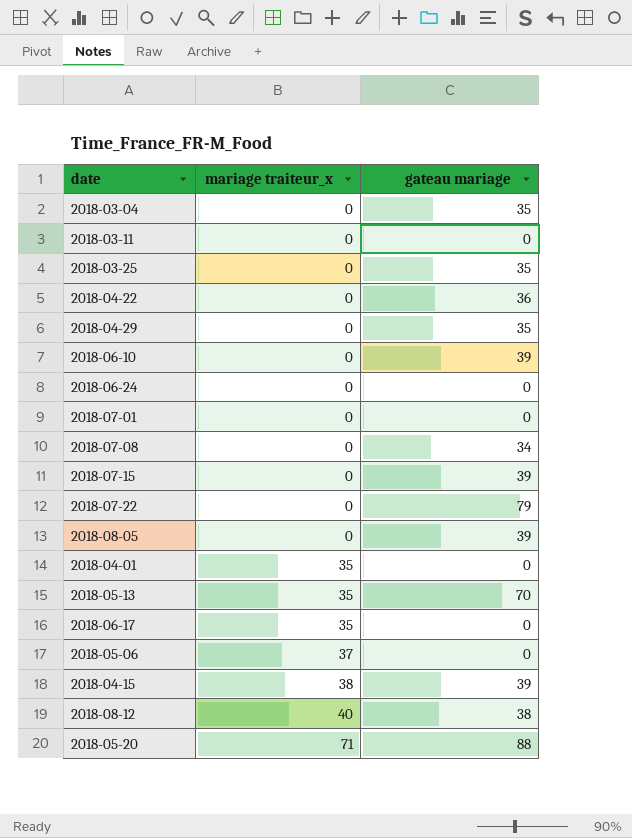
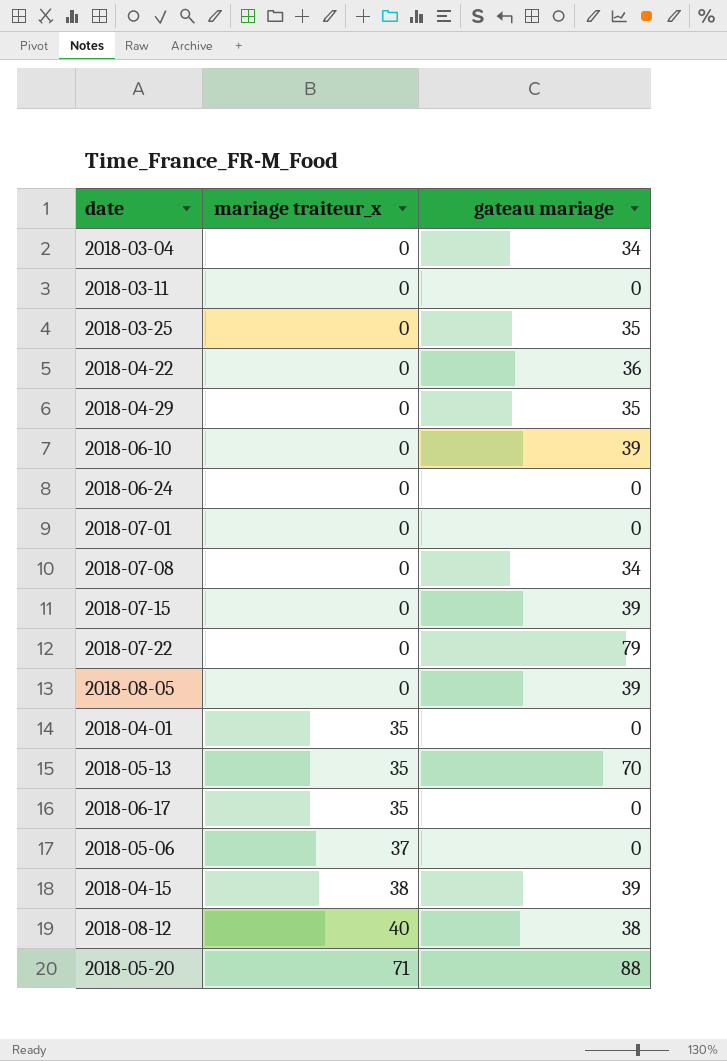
2018-03-04 | gateau mariage: 35 -> 34

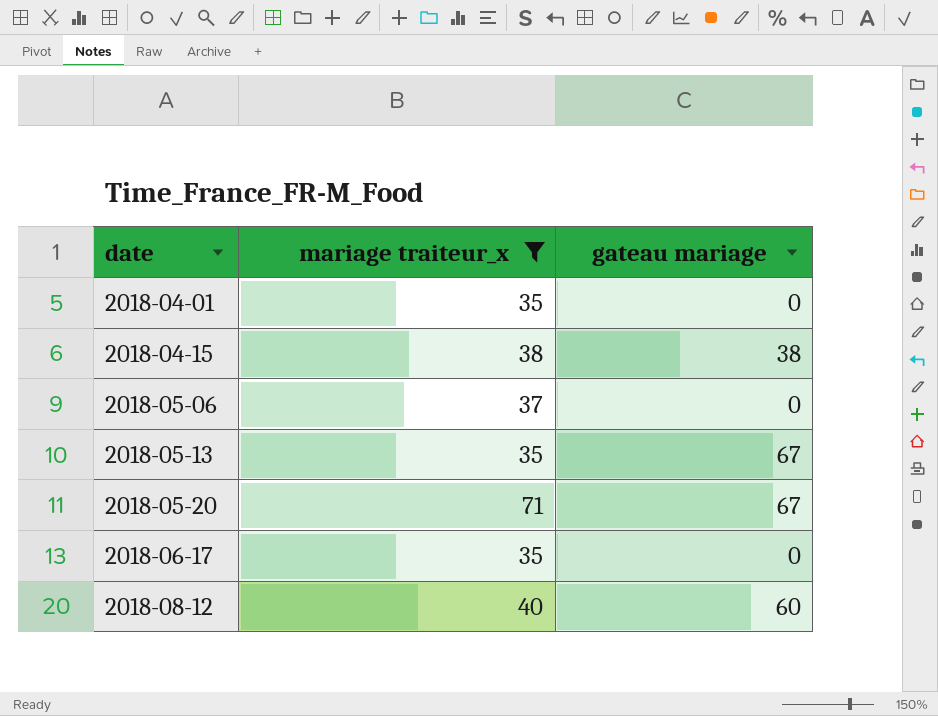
filter: none -> mariage traiteur_x != 0
row order: mariage traiteur_x ascending -> date ascending
2018-04-15 | gateau mariage: 39 -> 38
2018-05-13 | gateau mariage: 70 -> 67
2018-05-20 | gateau mariage: 88 -> 67
2018-08-12 | gateau mariage: 38 -> 60

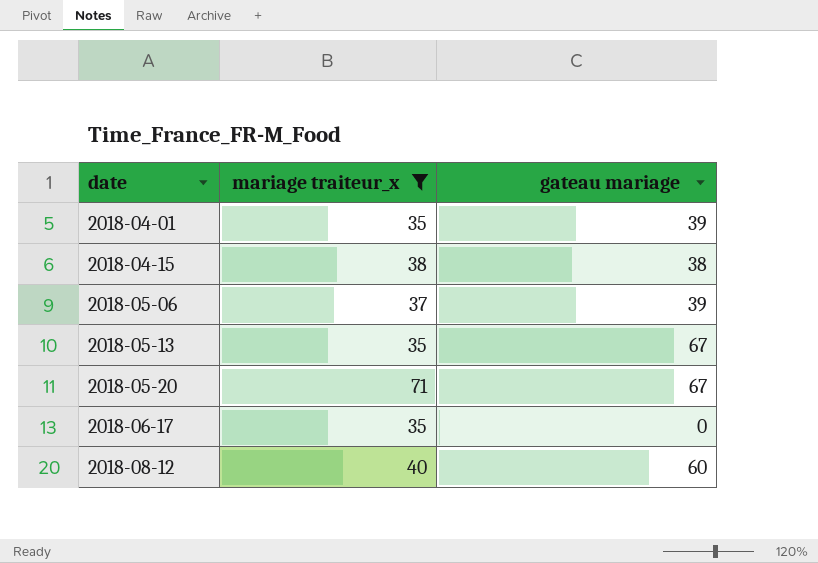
2018-04-01 | gateau mariage: 0 -> 39
2018-05-06 | gateau mariage: 0 -> 39

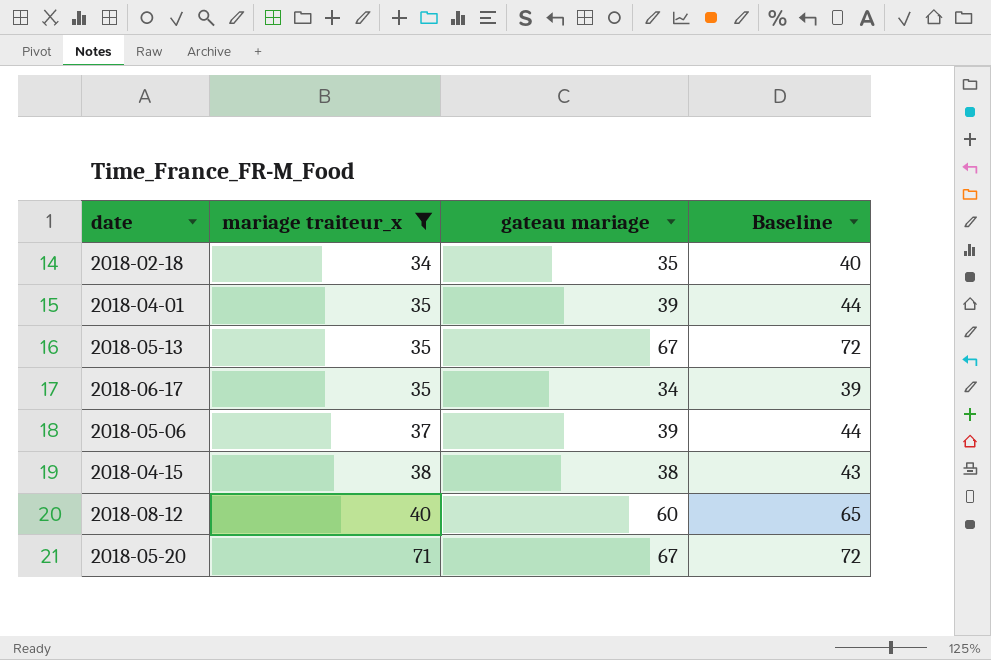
row order: date ascending -> mariage traiteur_x ascending
column Baseline | formula: none -> [gateau mariage] + 5
row 2018-02-18: none -> 34 | 35 | 40
2018-06-17 | gateau mariage: 0 -> 34

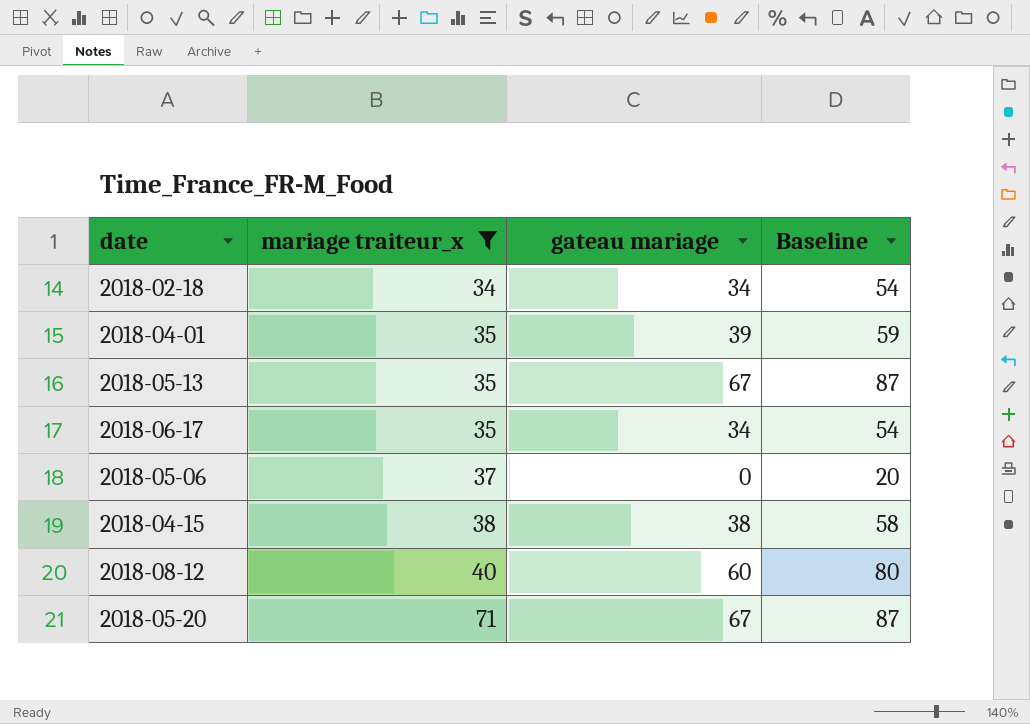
column Baseline | formula: [gateau mariage] + 5 -> [gateau mariage] + 20
2018-02-18 | gateau mariage: 35 -> 34
2018-05-06 | gateau mariage: 39 -> 0

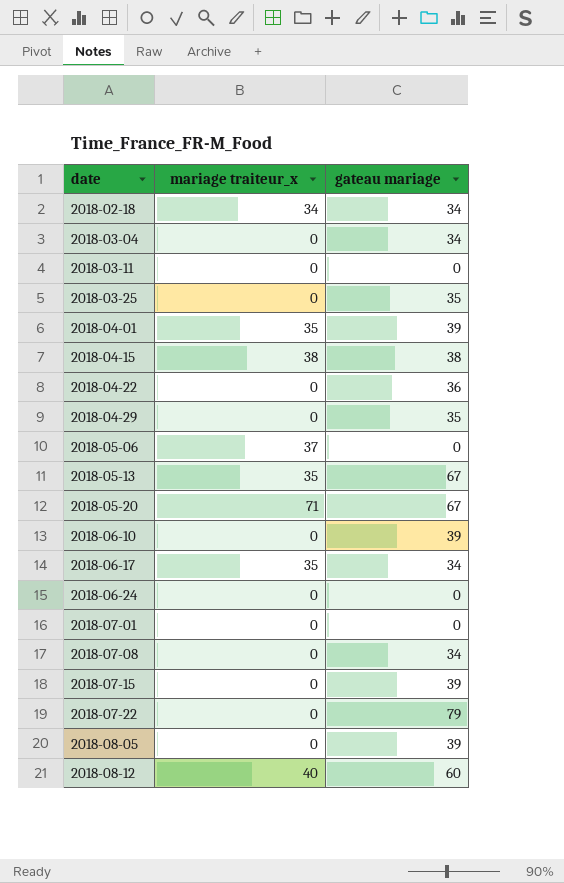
filter: mariage traiteur_x != 0 -> none
row order: mariage traiteur_x ascending -> date ascending
column Baseline | formula: [gateau mariage] + 20 -> none

